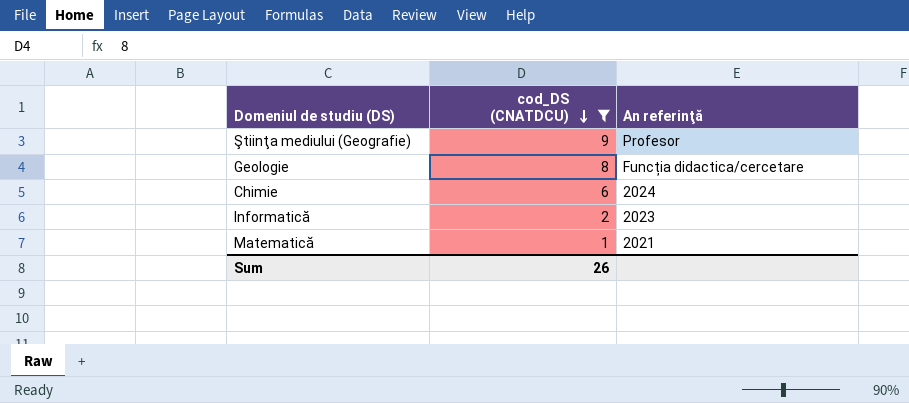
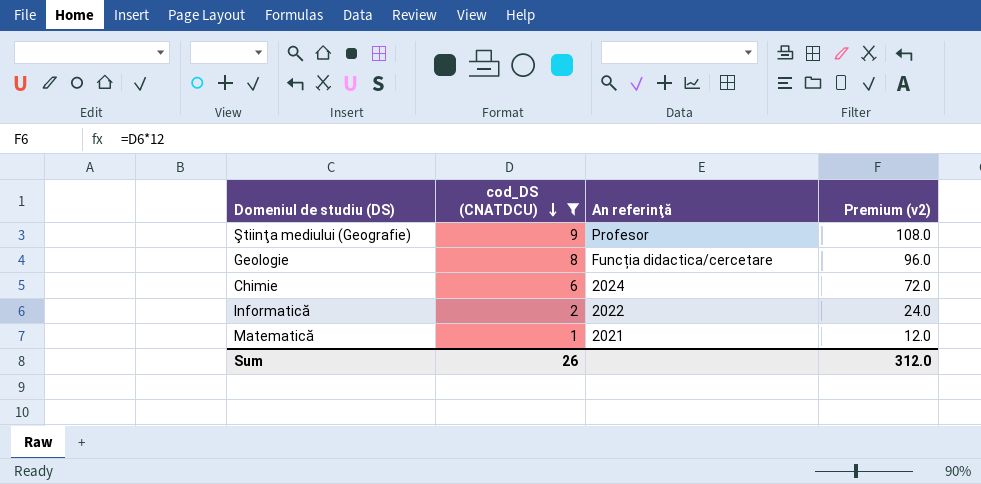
column Premium (v2) | formula: none -> [cod_DS (CNATDCU)] * 12
Informatică | An referinţă: 2023 -> 2022

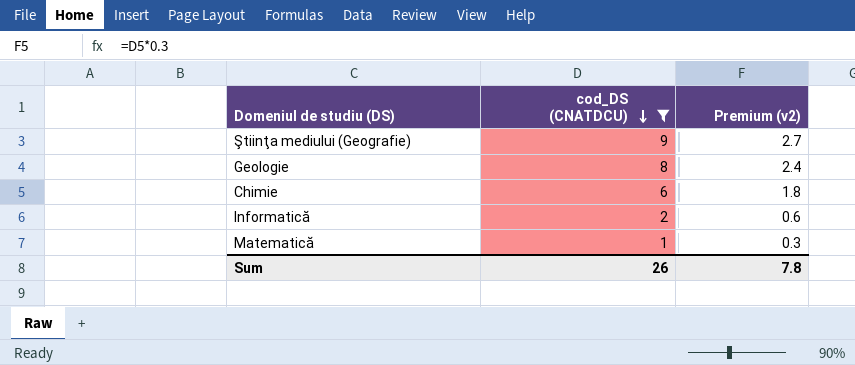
column An referinţă | position: 3 -> none
column Premium (v2) | formula: [cod_DS (CNATDCU)] * 12 -> [cod_DS (CNATDCU)] * 0.3
Sum | Premium (v2): 312.0 -> 7.8

